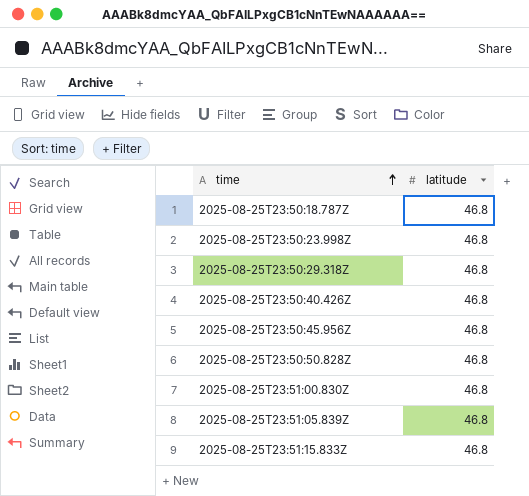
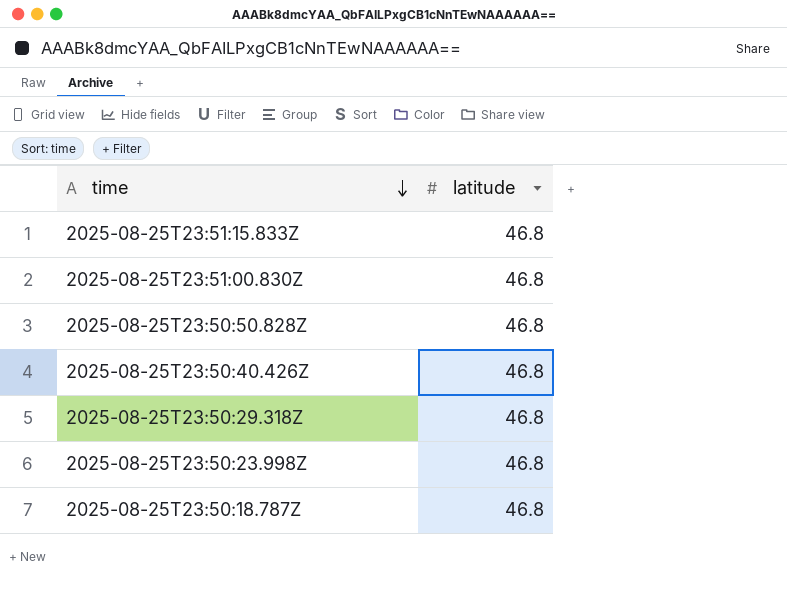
row order: time ascending -> time descending
row 2025-08-25T23:50:45.956Z: 46.8 -> none
row 2025-08-25T23:51:05.839Z: 46.8 -> none

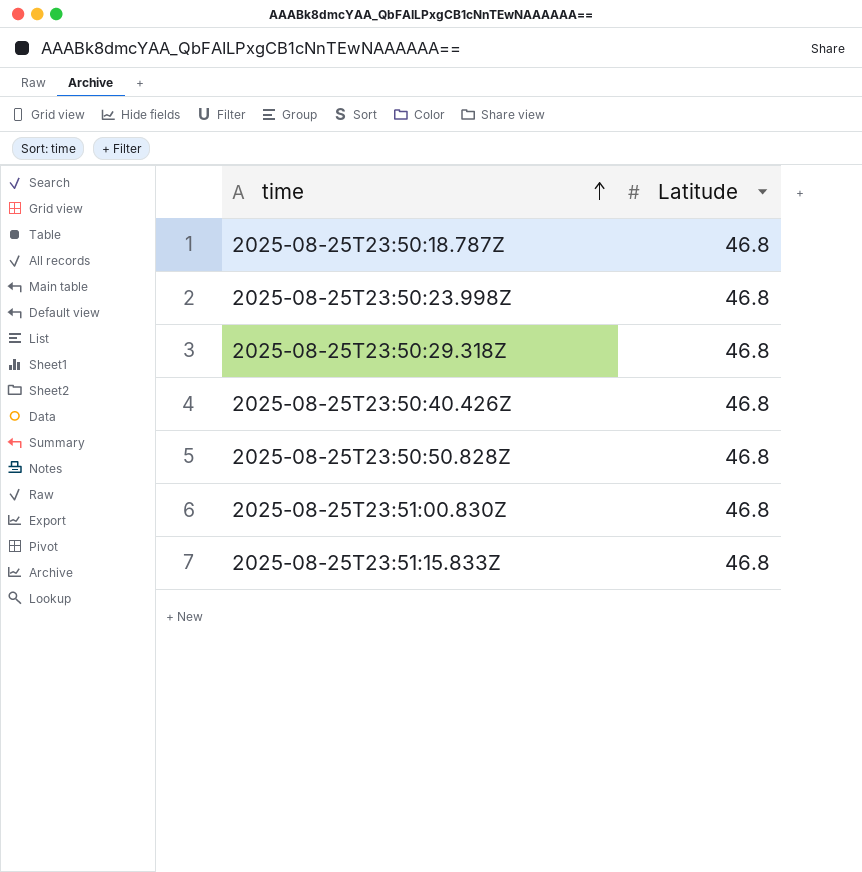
row order: time descending -> time ascending
column name: latitude -> Latitude

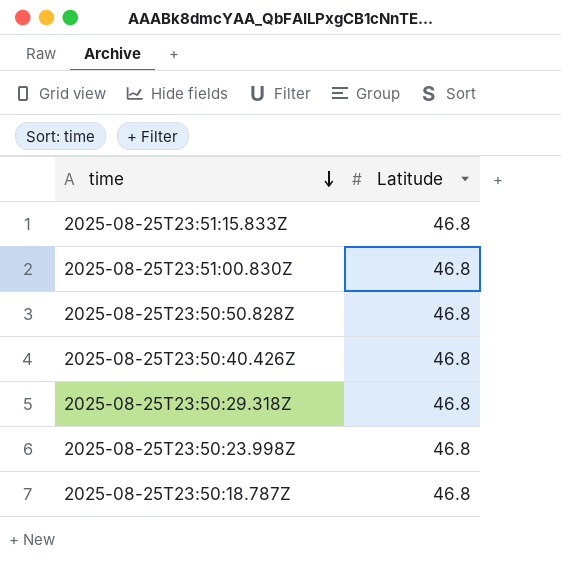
row order: time ascending -> time descending

